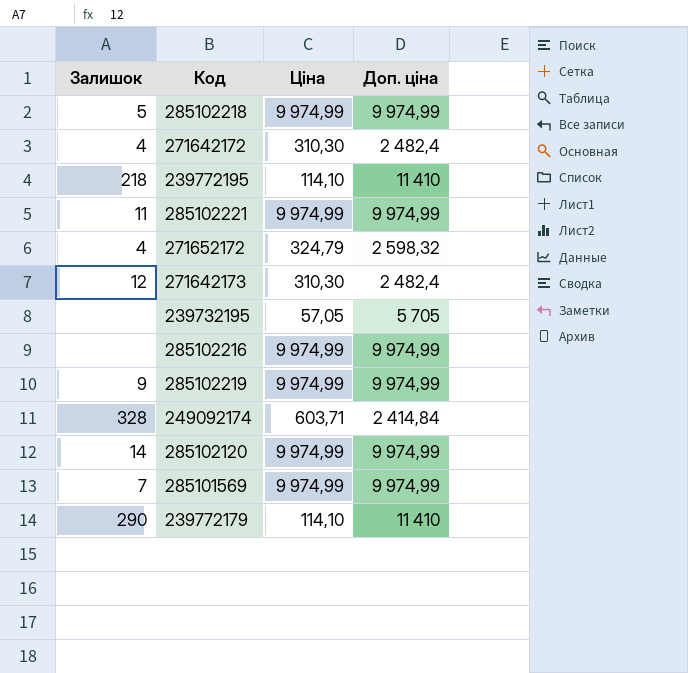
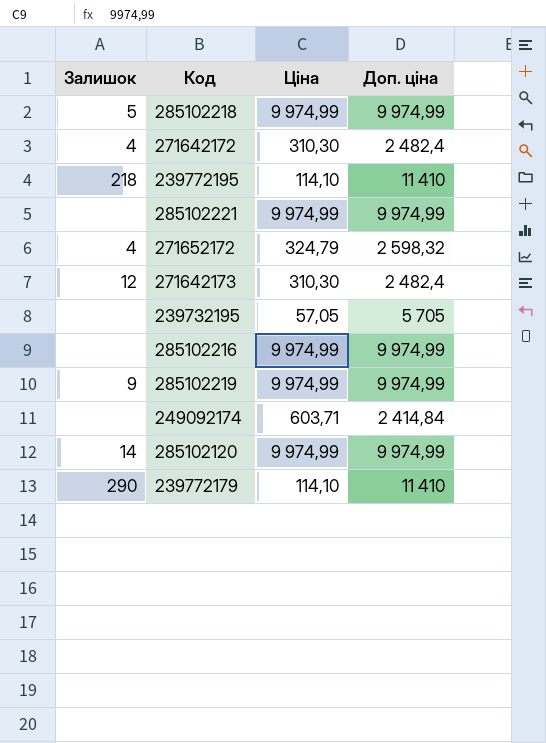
row 285101569: 7 | 9 974,99 | 9 974,99 -> none
285102221 | Залишок: 11 -> none
249092174 | Залишок: 328 -> none

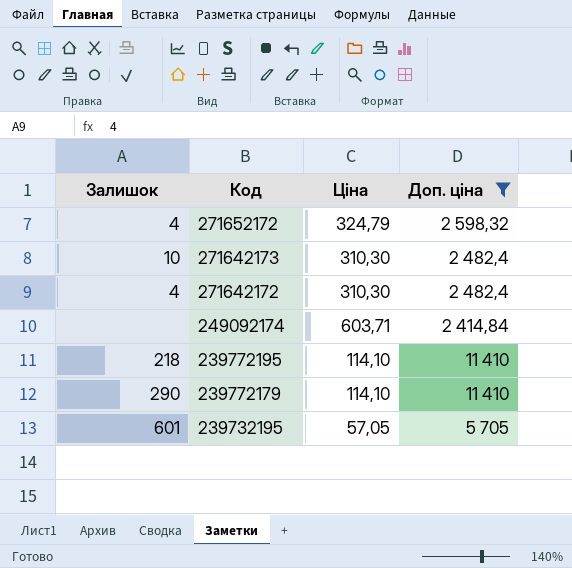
filter: none -> Доп. ціна != 9 974,99
row order: none -> Код descending
271642173 | Залишок: 12 -> 10
239732195 | Залишок: none -> 601

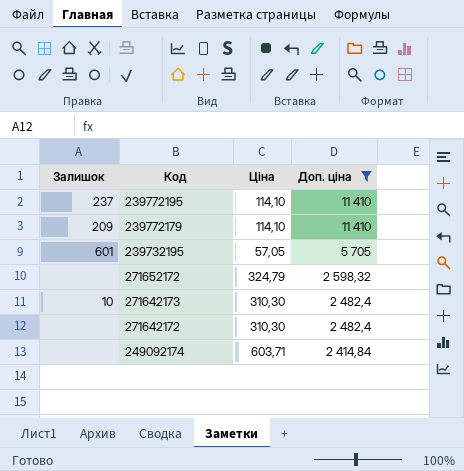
row order: Код descending -> Доп. ціна descending
239772195 | Залишок: 218 -> 237
239772179 | Залишок: 290 -> 209
271652172 | Залишок: 4 -> none
271642172 | Залишок: 4 -> none

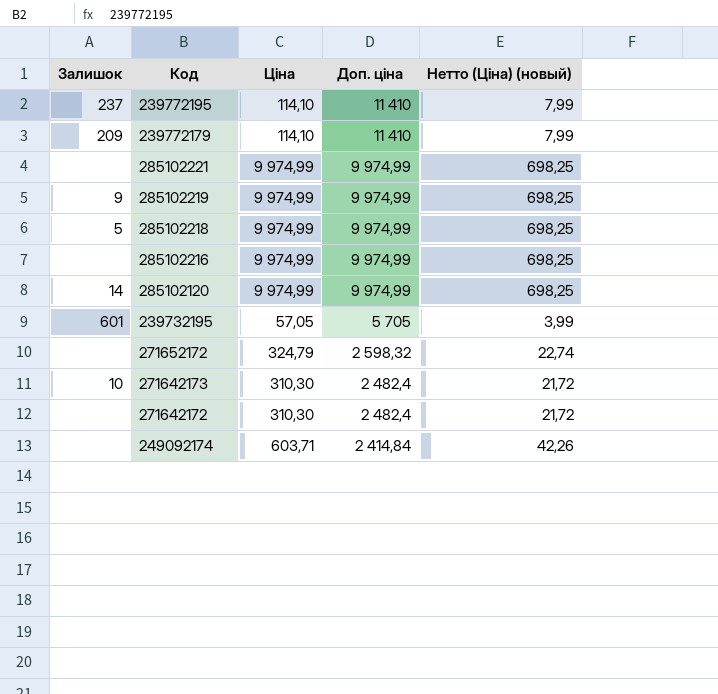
filter: Доп. ціна != 9 974,99 -> none
column Нетто (Ціна) (новый) | formula: none -> [Ціна] * 0,07

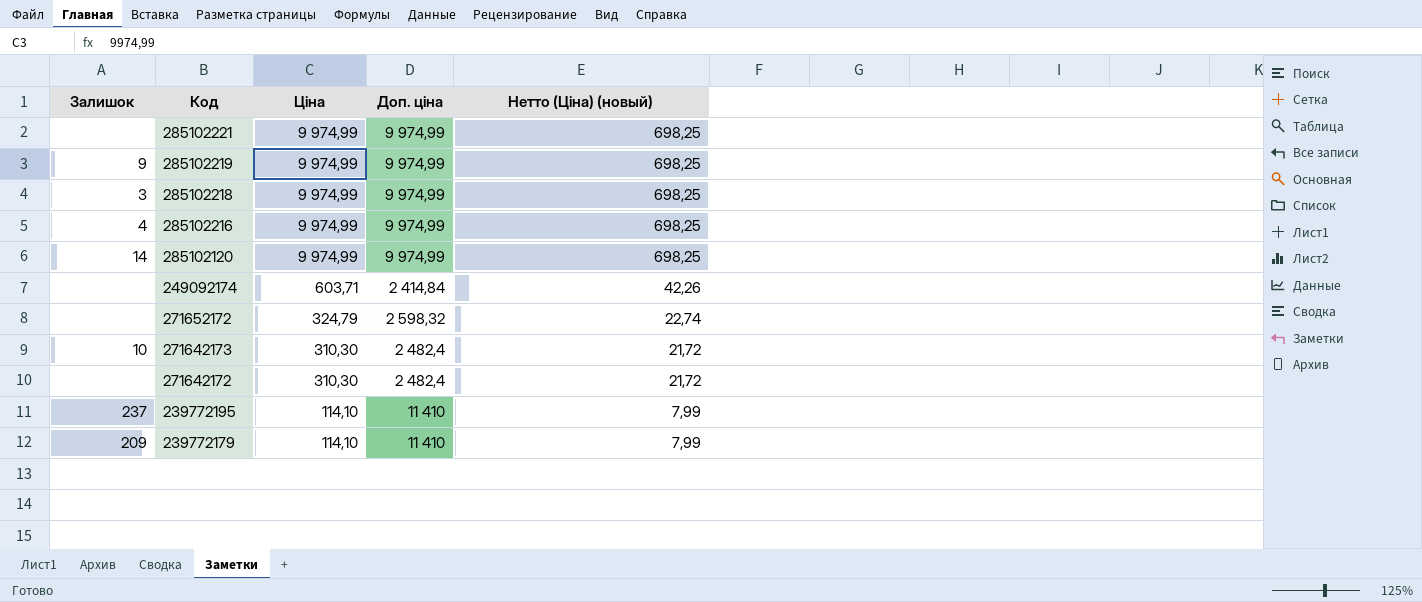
row order: Доп. ціна descending -> Ціна descending
row 239732195: 601 | 57,05 | 5 705 | 3,99 -> none
285102218 | Залишок: 5 -> 3
285102216 | Залишок: none -> 4

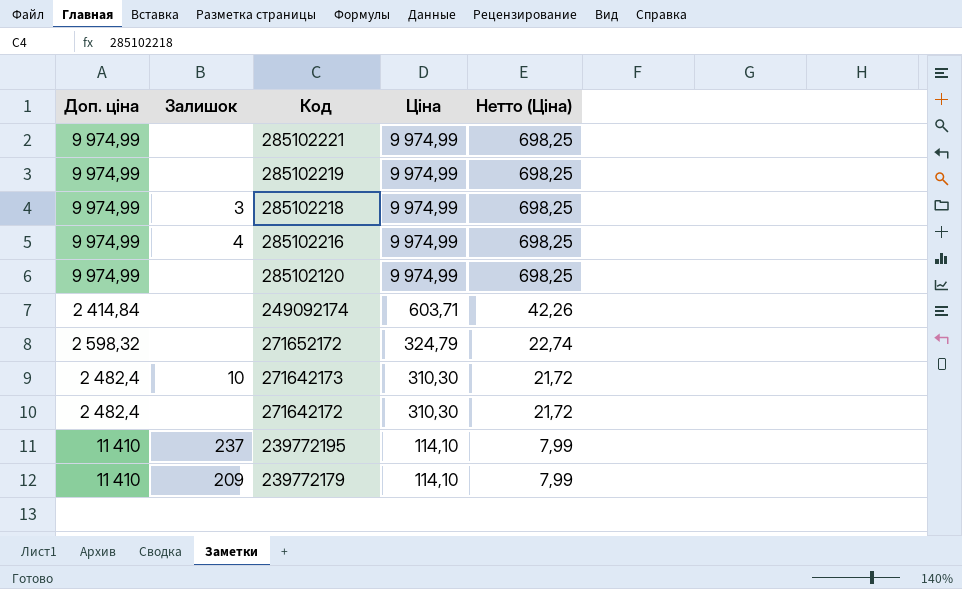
column Доп. ціна | position: 4 -> 1
column name: Нетто (Ціна) (новый) -> Нетто (Ціна)
285102219 | Залишок: 9 -> none
285102120 | Залишок: 14 -> none

